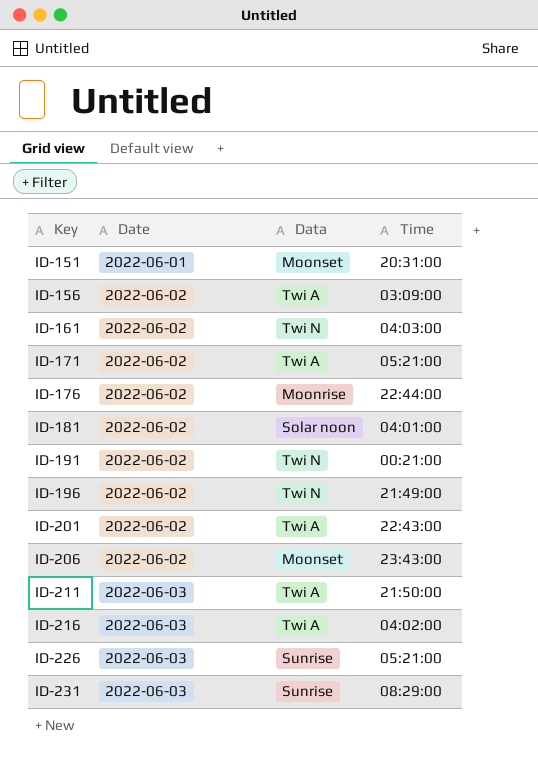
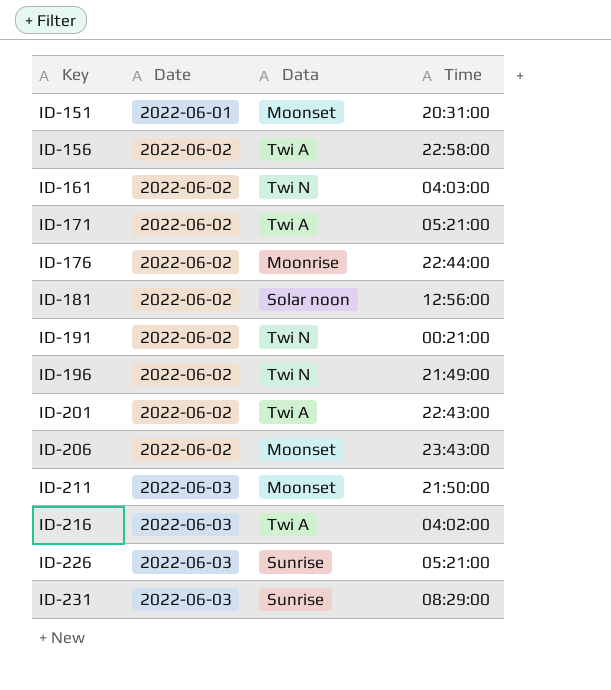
ID-156 | Time: 03:09:00 -> 22:58:00
ID-181 | Time: 04:01:00 -> 12:56:00
ID-211 | Data: Twi A -> Moonset

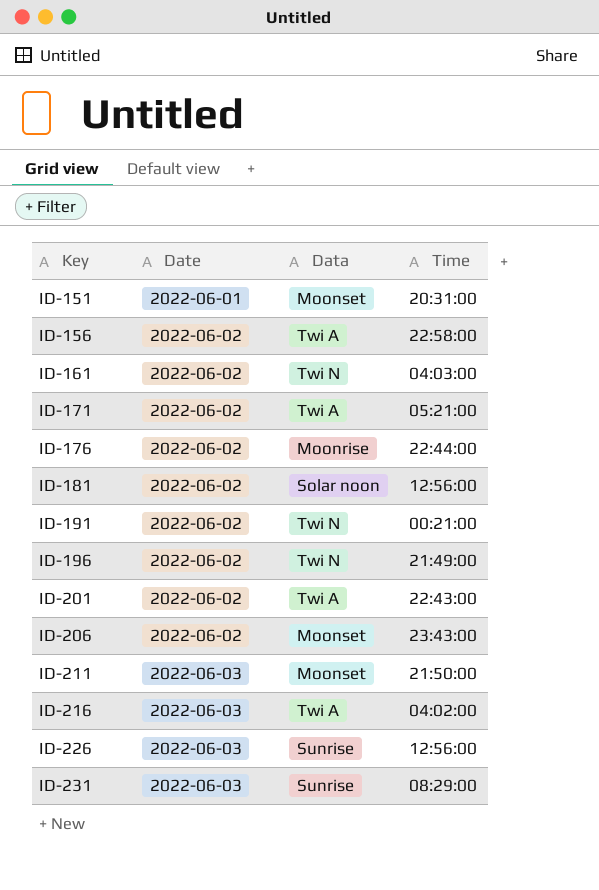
ID-226 | Time: 05:21:00 -> 12:56:00

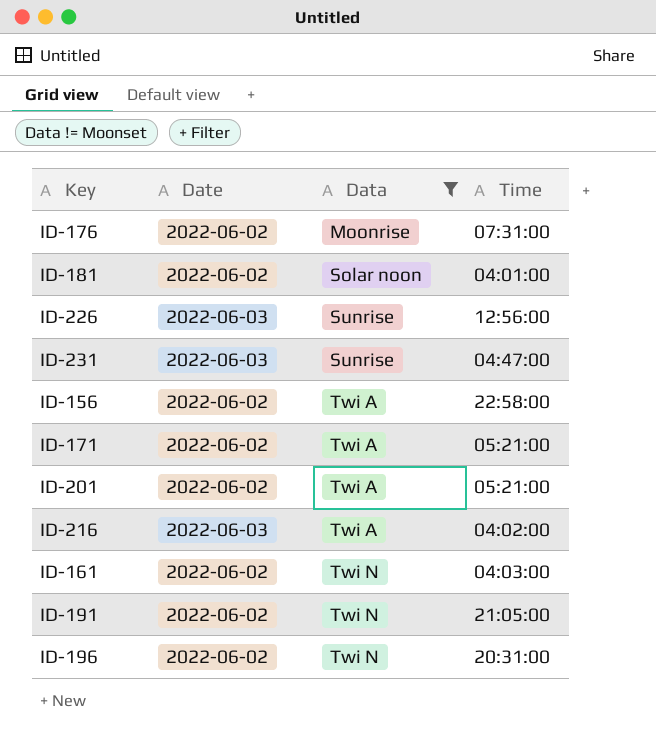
filter: none -> Data != Moonset
row order: Key ascending -> Data ascending
ID-176 | Time: 22:44:00 -> 07:31:00
ID-181 | Time: 12:56:00 -> 04:01:00
ID-231 | Time: 08:29:00 -> 04:47:00
ID-201 | Time: 22:43:00 -> 05:21:00
ID-191 | Time: 00:21:00 -> 21:05:00
ID-196 | Time: 21:49:00 -> 20:31:00

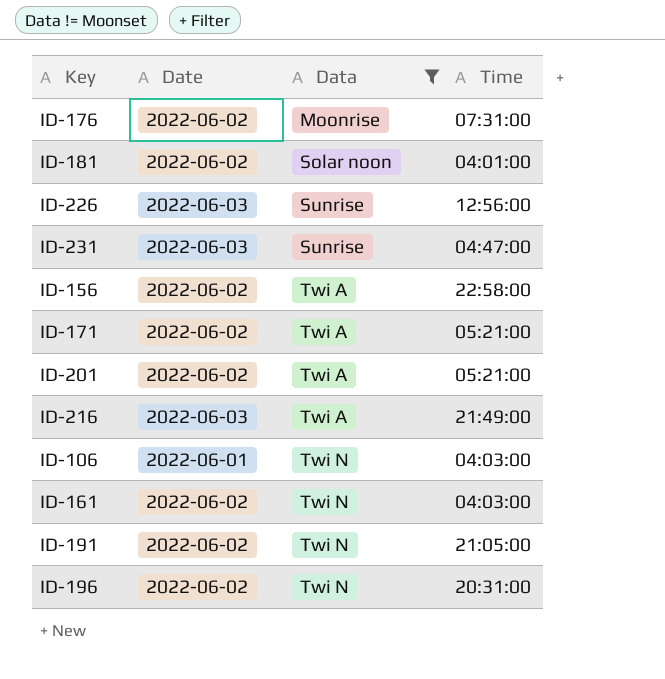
ID-216 | Time: 04:02:00 -> 21:49:00
row ID-106: none -> 2022-06-01 | Twi N | 04:03:00

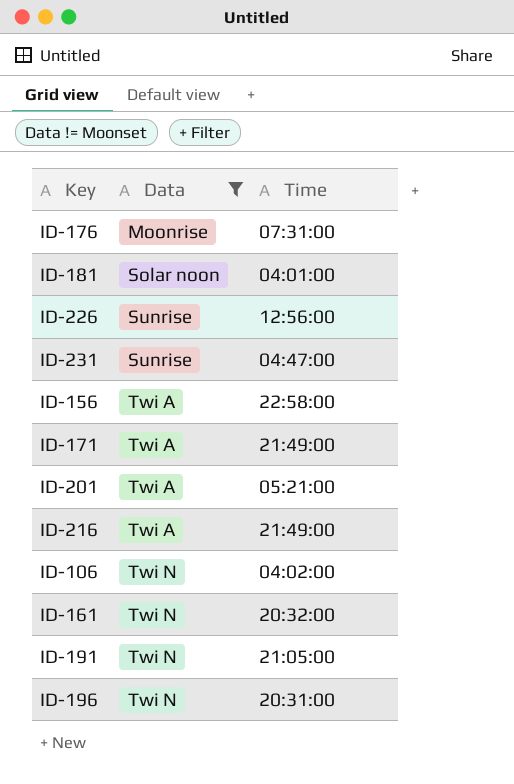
column Date | position: 2 -> none
ID-171 | Time: 05:21:00 -> 21:49:00
ID-106 | Time: 04:03:00 -> 04:02:00
ID-161 | Time: 04:03:00 -> 20:32:00

